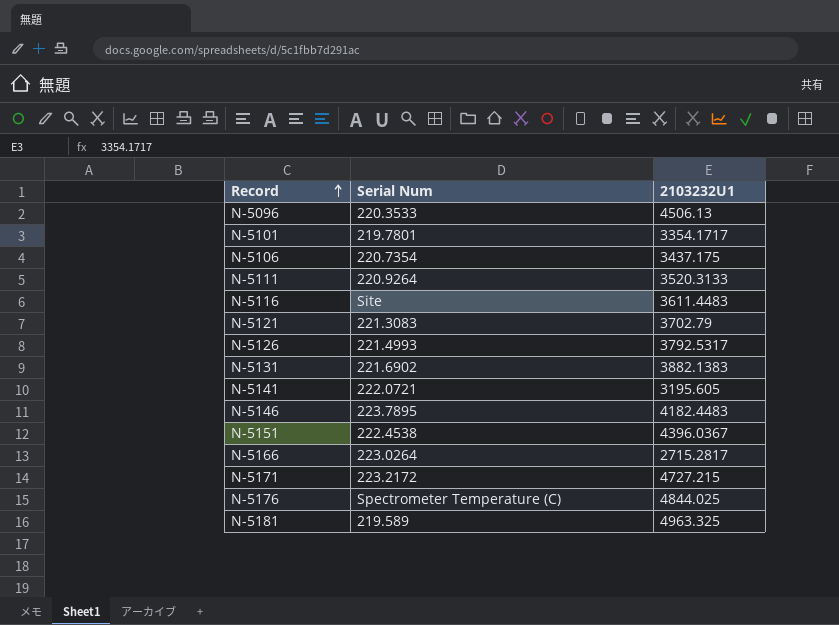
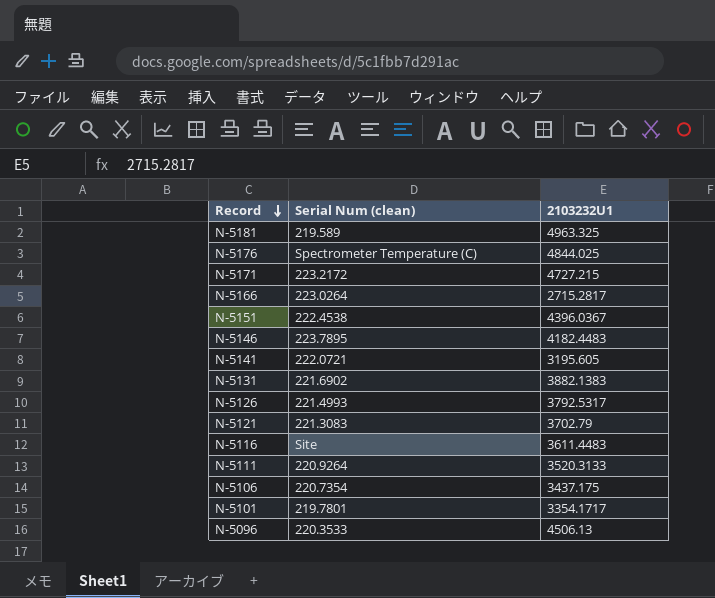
row order: Record ascending -> Record descending
column name: Serial Num -> Serial Num (clean)

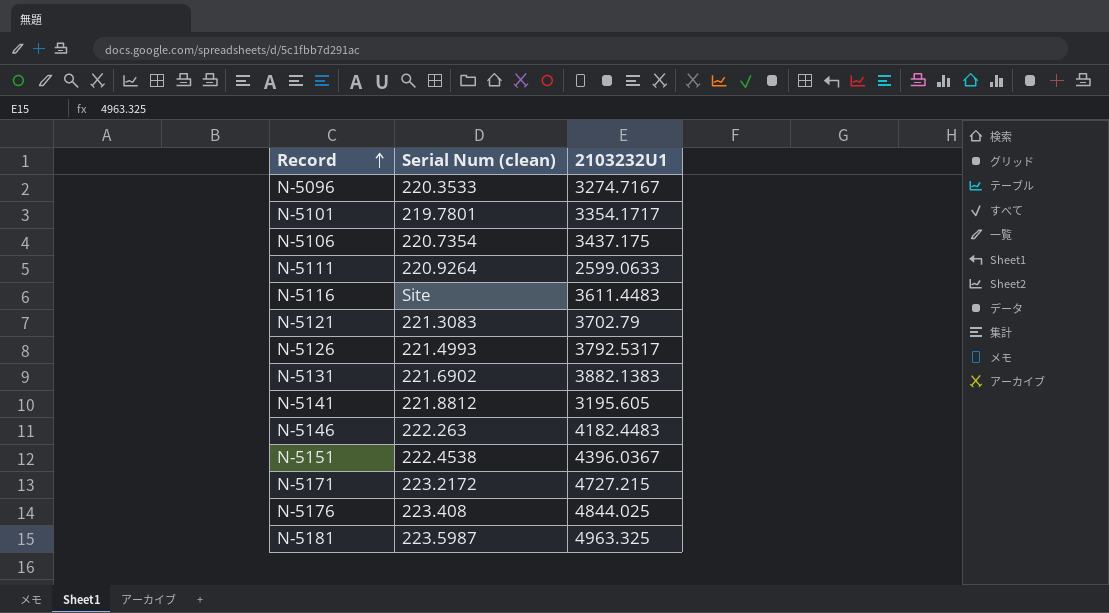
row order: Record descending -> Record ascending
row N-5166: 223.0264 | 2715.2817 -> none
N-5096 | 2103232U1: 4506.13 -> 3274.7167
N-5111 | 2103232U1: 3520.3133 -> 2599.0633
N-5141 | Serial Num (clean): 222.0721 -> 221.8812
N-5146 | Serial Num (clean): 223.7895 -> 222.263
N-5176 | Serial Num (clean): Spectrometer Temperature (C) -> 223.408
N-5181 | Serial Num (clean): 219.589 -> 223.5987

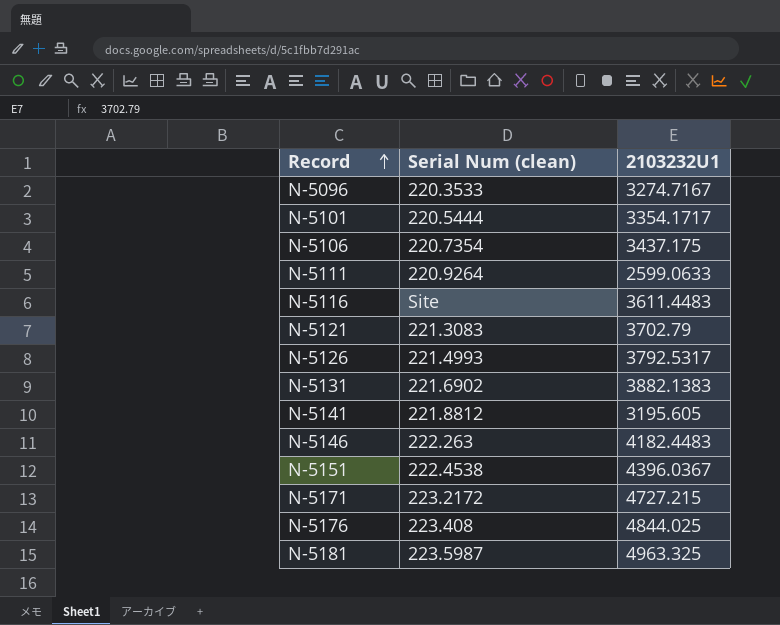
N-5101 | Serial Num (clean): 219.7801 -> 220.5444

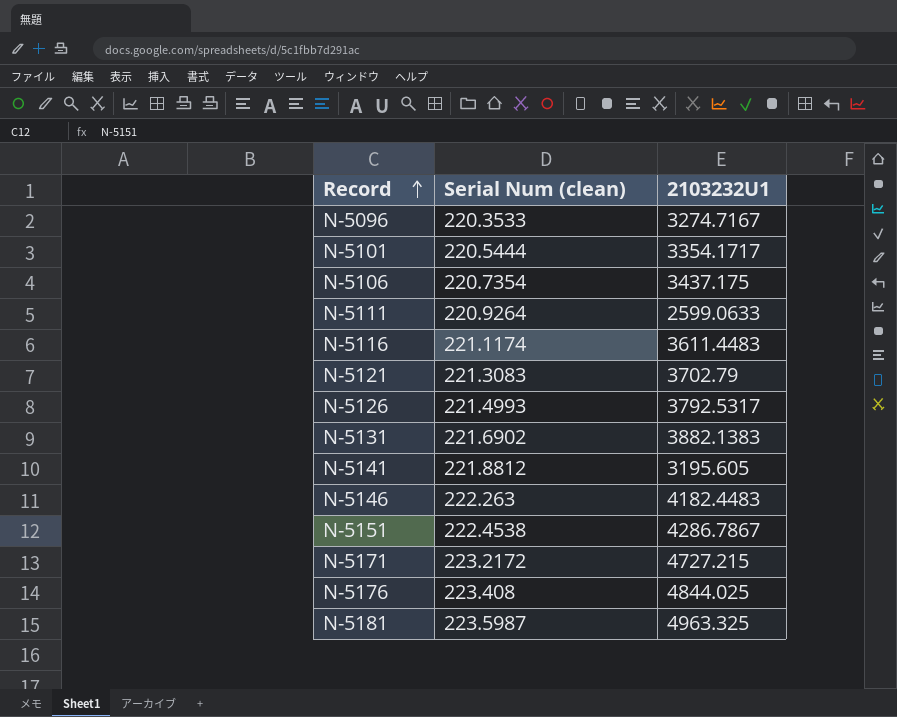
N-5116 | Serial Num (clean): Site -> 221.1174
N-5151 | 2103232U1: 4396.0367 -> 4286.7867

